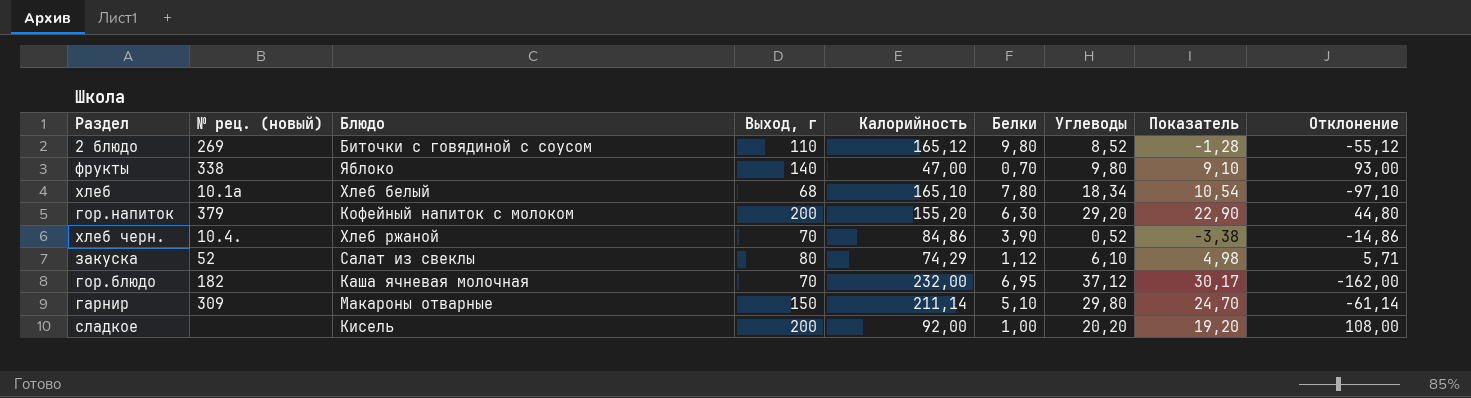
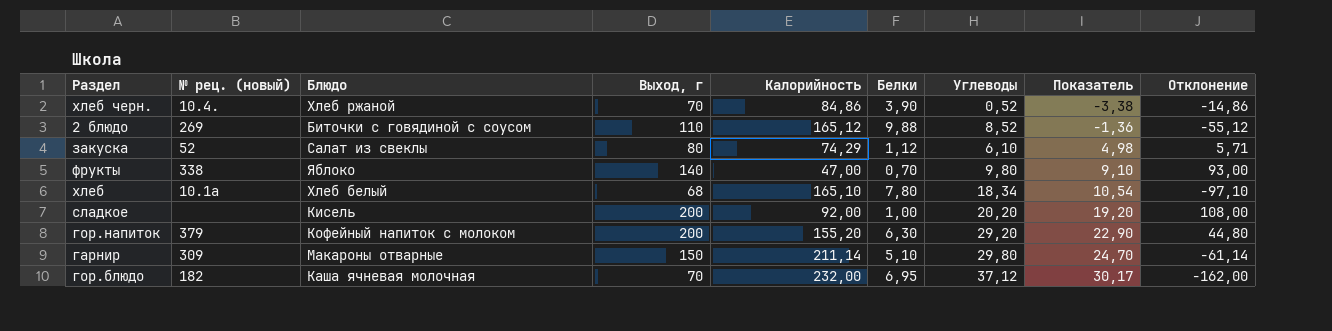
row order: none -> Показатель ascending
2 блюдо | Белки: 9,80 -> 9,88
2 блюдо | Показатель: -1,28 -> -1,36

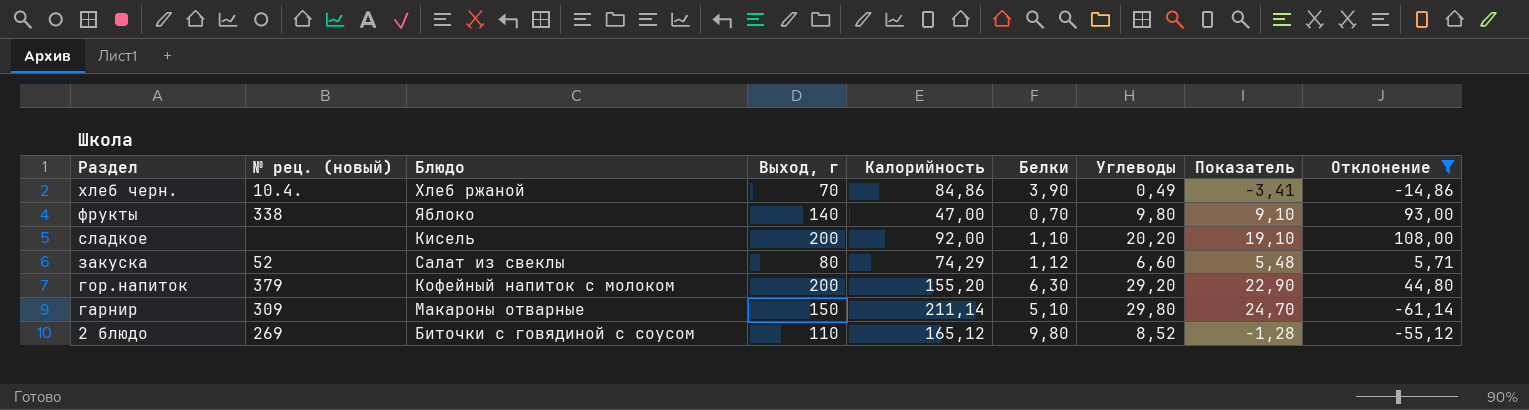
filter: none -> Отклонение >= -61,14
row order: Показатель ascending -> Раздел descending
хлеб черн. | Углеводы: 0,52 -> 0,49
хлеб черн. | Показатель: -3,38 -> -3,41
сладкое | Белки: 1,00 -> 1,10
сладкое | Показатель: 19,20 -> 19,10
закуска | Углеводы: 6,10 -> 6,60
закуска | Показатель: 4,98 -> 5,48
2 блюдо | Белки: 9,88 -> 9,80
2 блюдо | Показатель: -1,36 -> -1,28

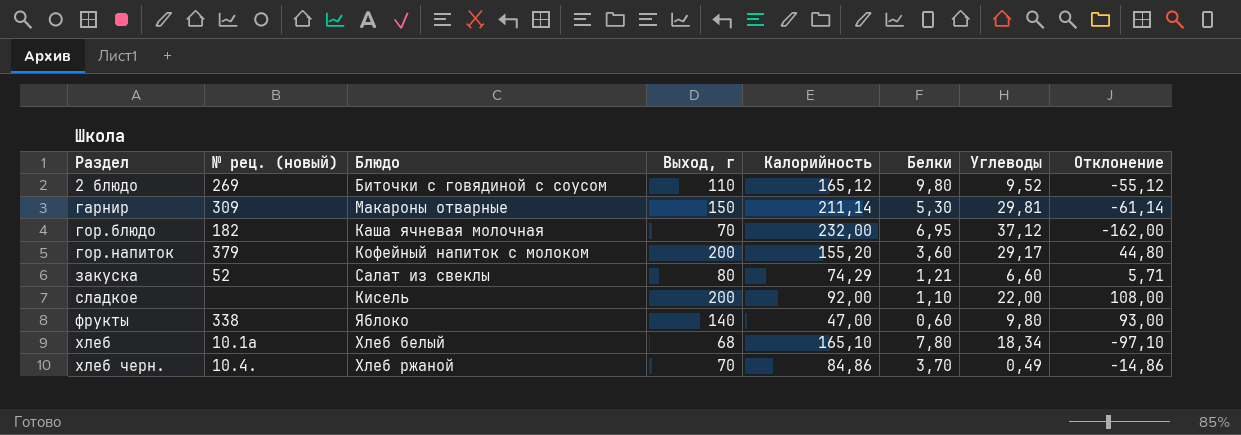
filter: Отклонение >= -61,14 -> none
row order: Раздел descending -> Раздел ascending
column Показатель | formula: [Углеводы] - [Белки] -> none
2 блюдо | Углеводы: 8,52 -> 9,52
гарнир | Белки: 5,10 -> 5,30
гарнир | Углеводы: 29,80 -> 29,81
гор.напиток | Белки: 6,30 -> 3,60
гор.напиток | Углеводы: 29,20 -> 29,17
закуска | Белки: 1,12 -> 1,21
сладкое | Углеводы: 20,20 -> 22,00
фрукты | Белки: 0,70 -> 0,60
хлеб черн. | Белки: 3,90 -> 3,70

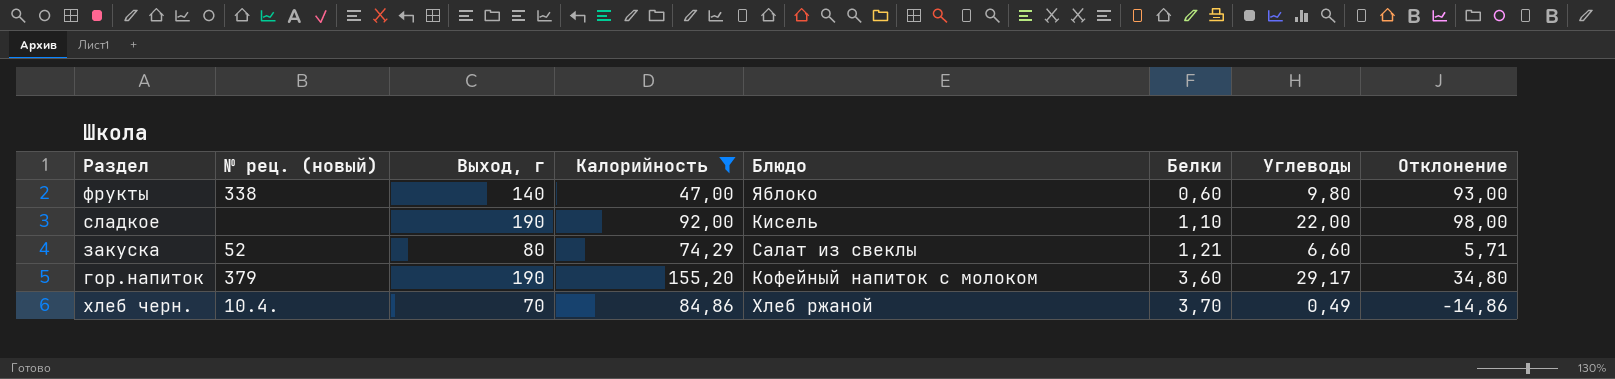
filter: none -> Калорийность <= 155,20
row order: Раздел ascending -> Белки ascending
column Блюдо | position: 3 -> 5
сладкое | Выход, г: 200 -> 190
сладкое | Отклонение: 108,00 -> 98,00
гор.напиток | Выход, г: 200 -> 190
гор.напиток | Отклонение: 44,80 -> 34,80

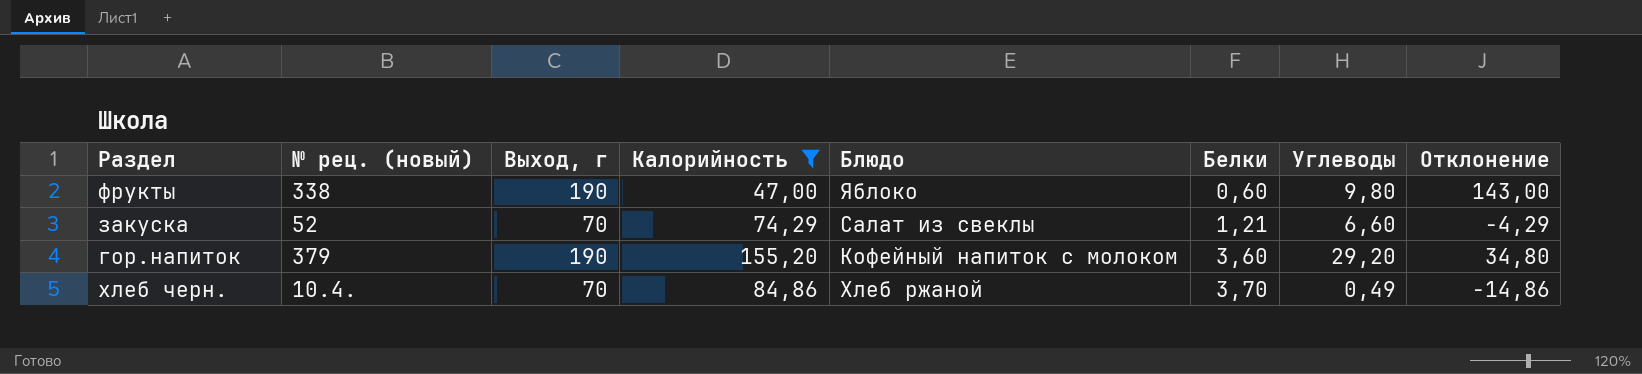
row сладкое: none | 190 | 92,00 | Кисель | 1,10 | 22,00 | 98,00 -> none
фрукты | Выход, г: 140 -> 190
фрукты | Отклонение: 93,00 -> 143,00
закуска | Выход, г: 80 -> 70
закуска | Отклонение: 5,71 -> -4,29
гор.напиток | Углеводы: 29,17 -> 29,20

